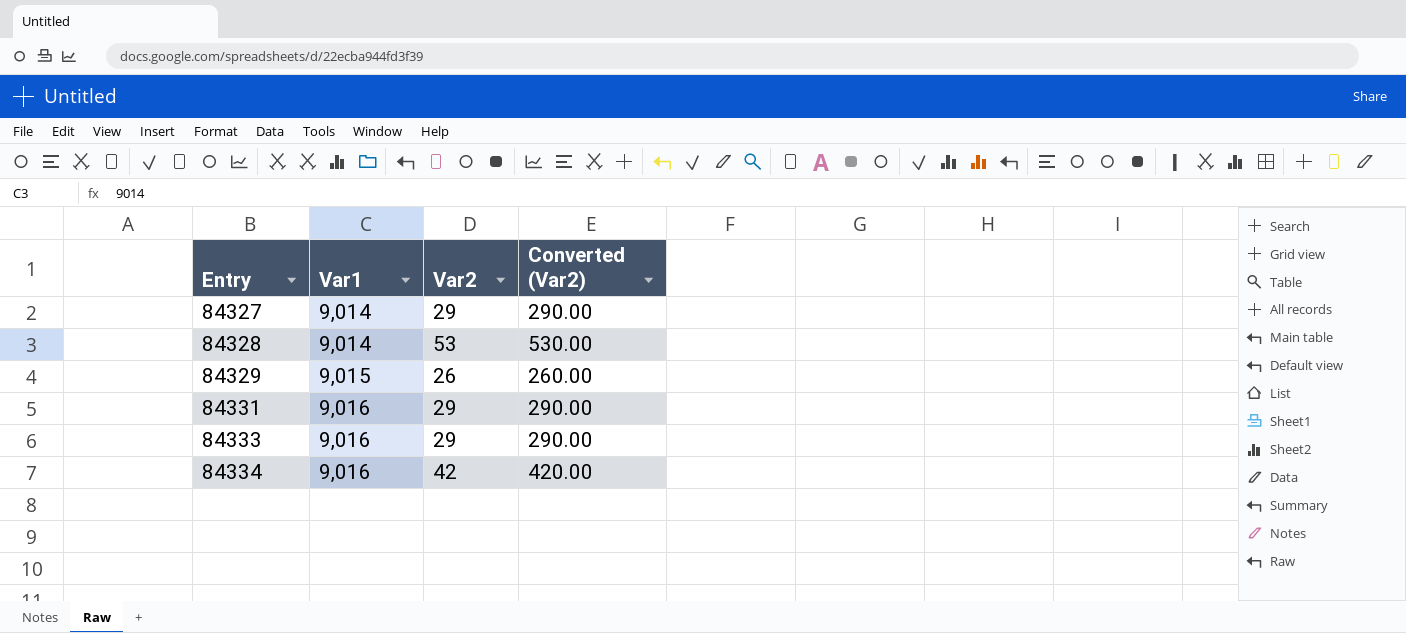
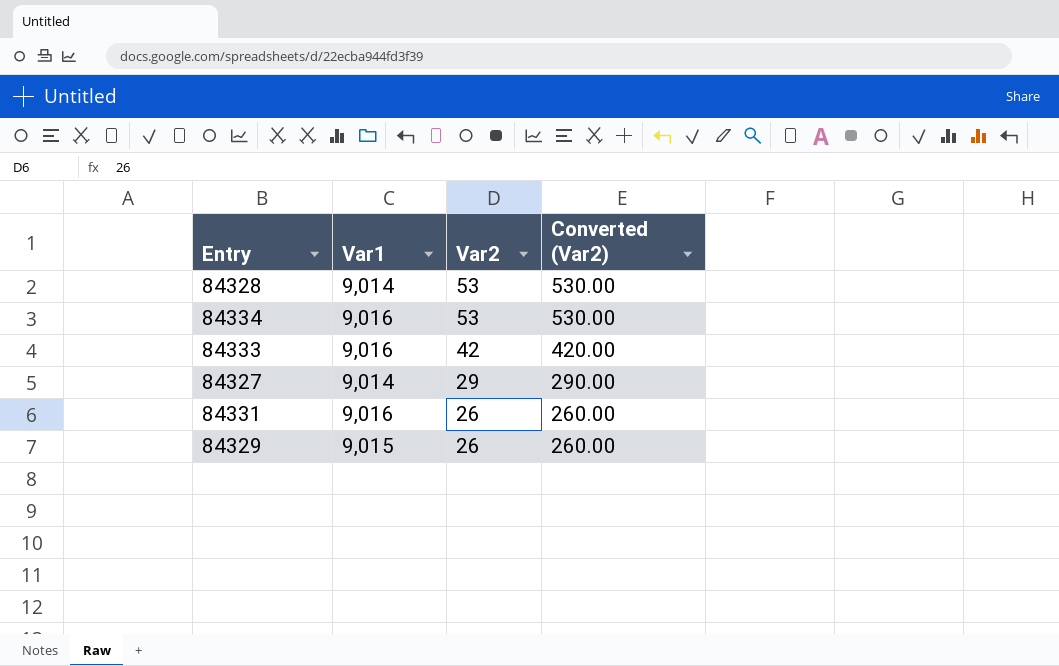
row order: Entry ascending -> Var2 descending
84334 | Var2: 42 -> 53
84334 | Converted (Var2): 420.00 -> 530.00
84333 | Var2: 29 -> 42
84333 | Converted (Var2): 290.00 -> 420.00
84331 | Var2: 29 -> 26
84331 | Converted (Var2): 290.00 -> 260.00

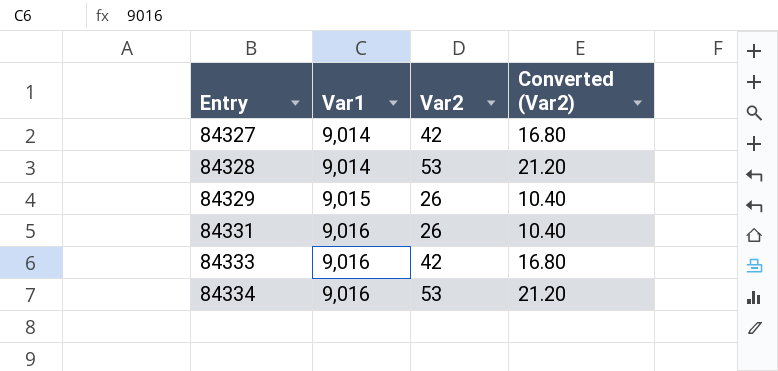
row order: Var2 descending -> Entry ascending
column Converted (Var2) | formula: [Var2] * 10 -> [Var2] * 0.4
84327 | Var2: 29 -> 42

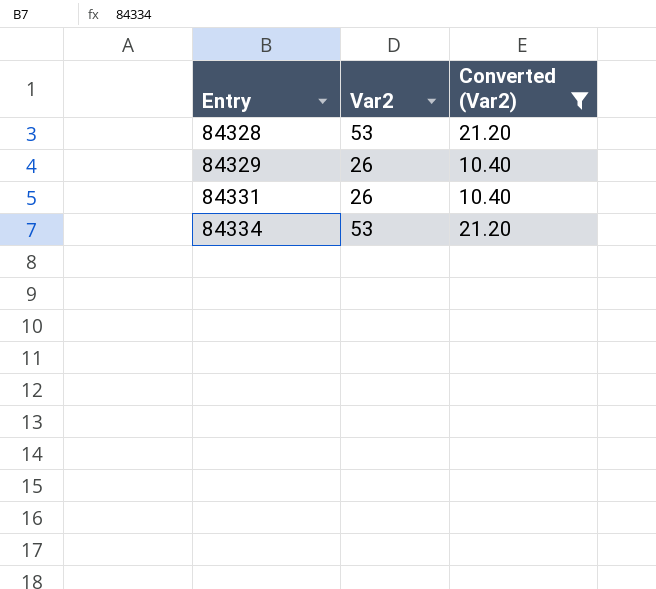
filter: none -> Converted (Var2) != 16.80
column Var1 | position: 2 -> none

